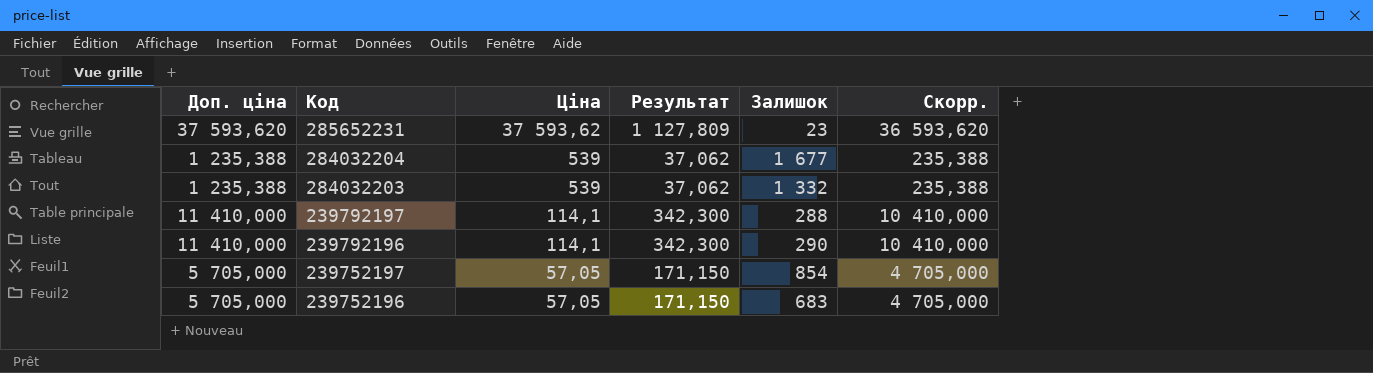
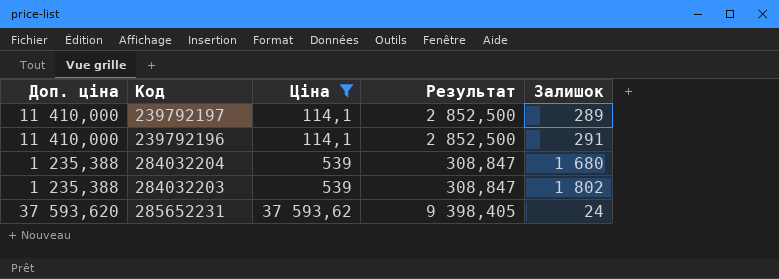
filter: none -> Ціна != 57,05
row order: Код descending -> Ціна ascending
column Скорр. | formula: [Доп. ціна] - 1000 -> none
column Результат | formula: [Доп. ціна] * 0,03 -> [Доп. ціна] * 0,25
239792197 | Залишок: 288 -> 289
239792196 | Залишок: 290 -> 291
284032204 | Залишок: 1 677 -> 1 680
284032203 | Залишок: 1 332 -> 1 802
285652231 | Залишок: 23 -> 24

